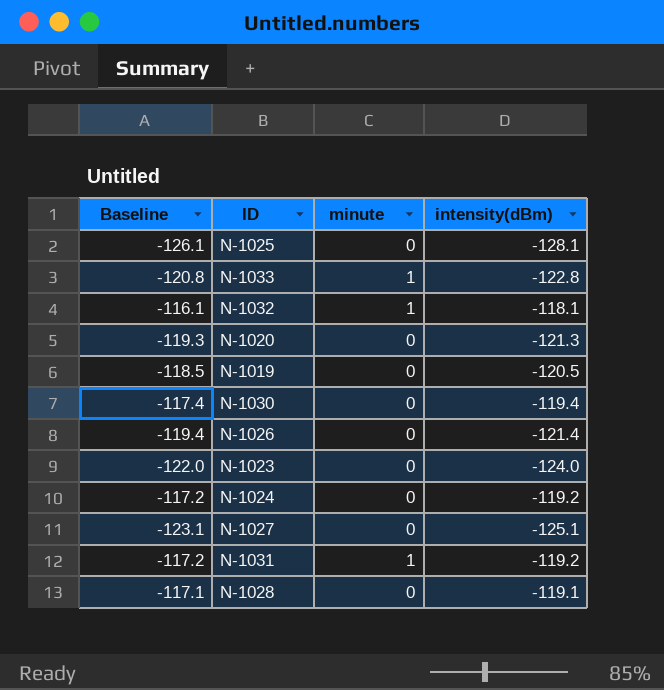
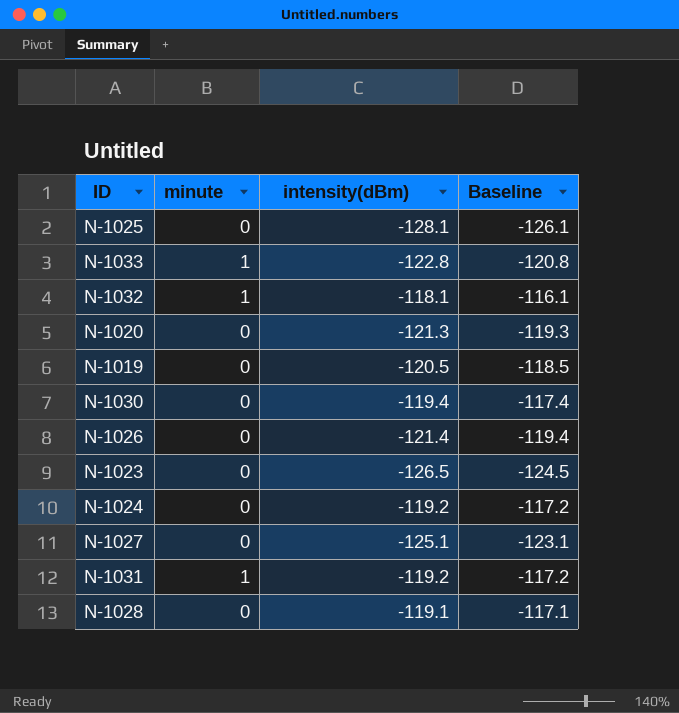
column Baseline | position: 1 -> 4
N-1023 | intensity(dBm): -124.0 -> -126.5
N-1023 | Baseline: -122.0 -> -124.5

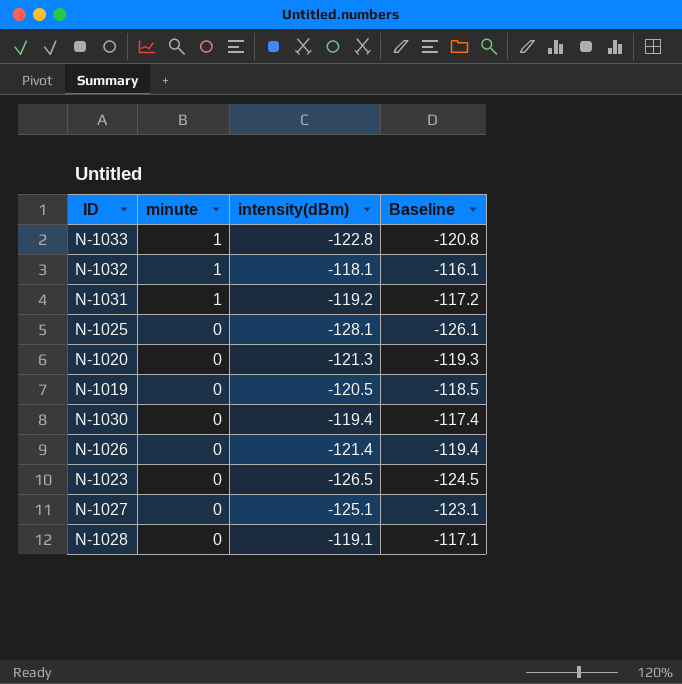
row order: none -> minute descending
row N-1024: 0 | -119.2 | -117.2 -> none

